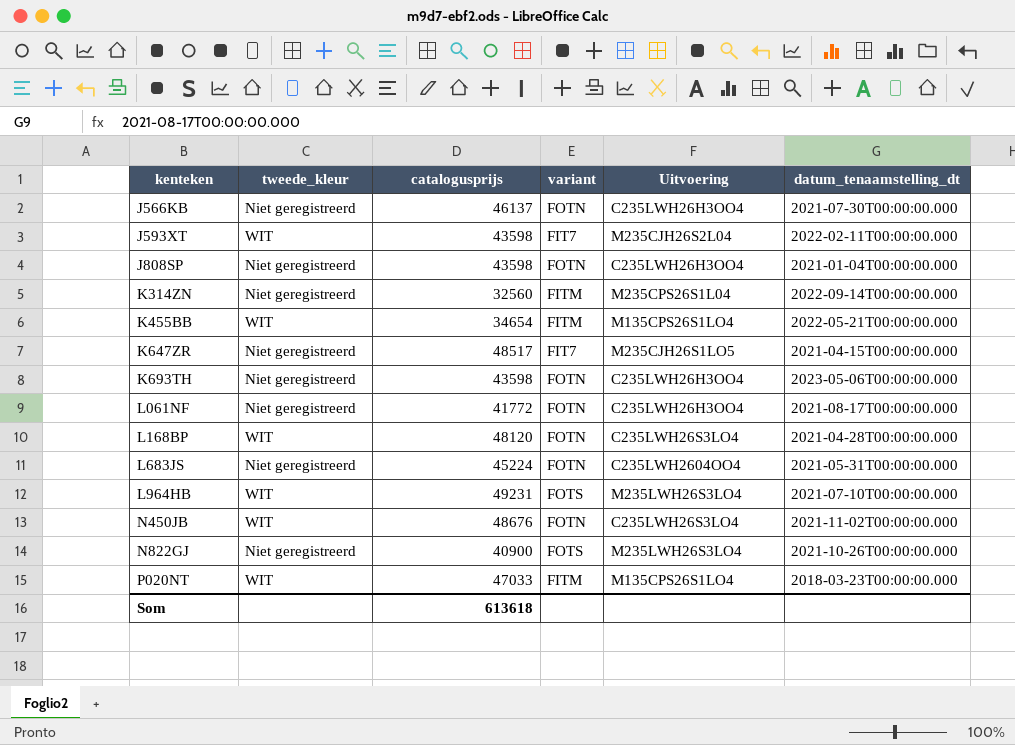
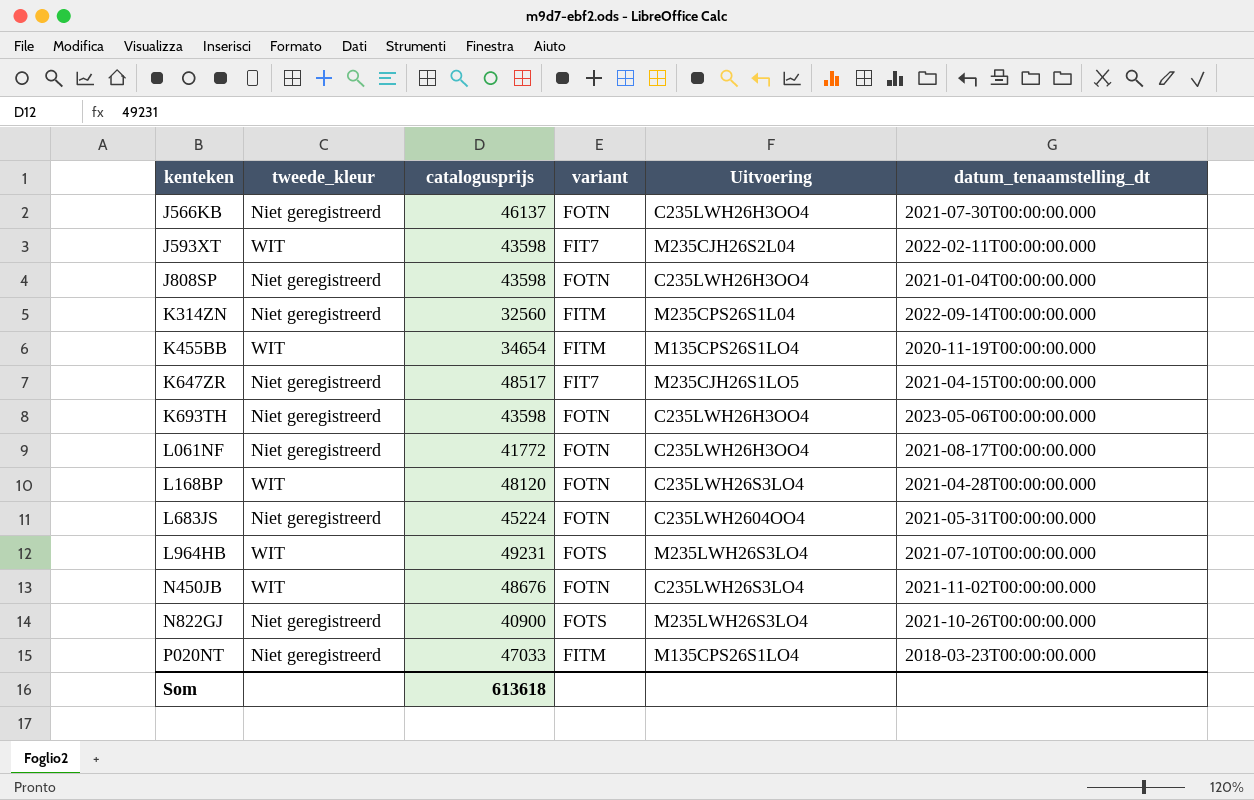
K455BB | datum_tenaamstelling_dt: 2022-05-21T00:00:00.000 -> 2020-11-19T00:00:00.000
P020NT | tweede_kleur: WIT -> Niet geregistreerd

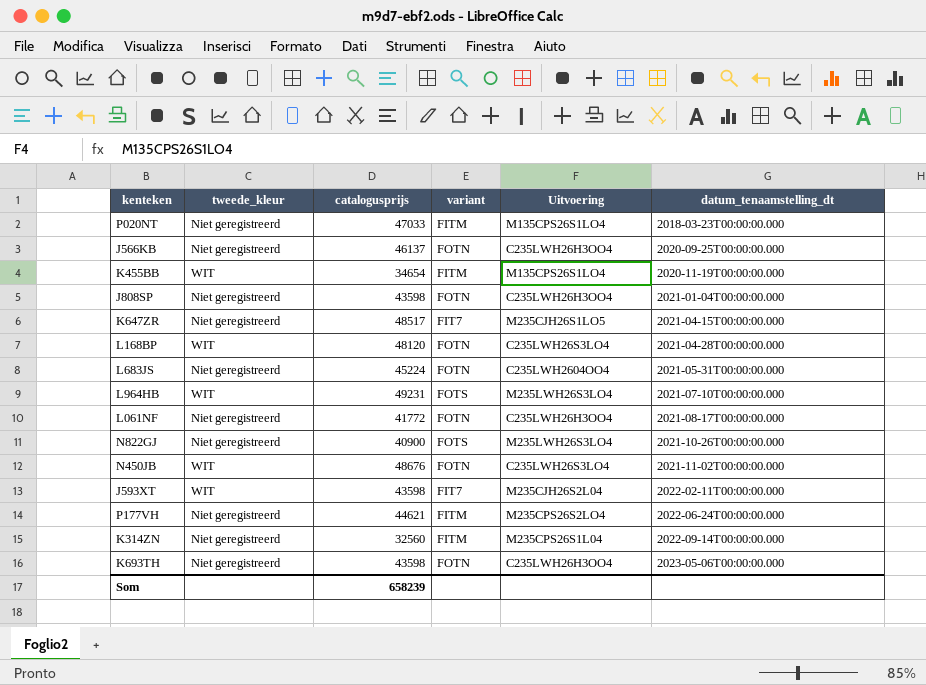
row order: kenteken ascending -> datum_tenaamstelling_dt ascending
J566KB | datum_tenaamstelling_dt: 2021-07-30T00:00:00.000 -> 2020-09-25T00:00:00.000
row P177VH: none -> Niet geregistreerd | 44621 | FITM | M235CPS26S2LO4 | 2022-06-24T00:00:00.000
Som | catalogusprijs: 613618 -> 658239

